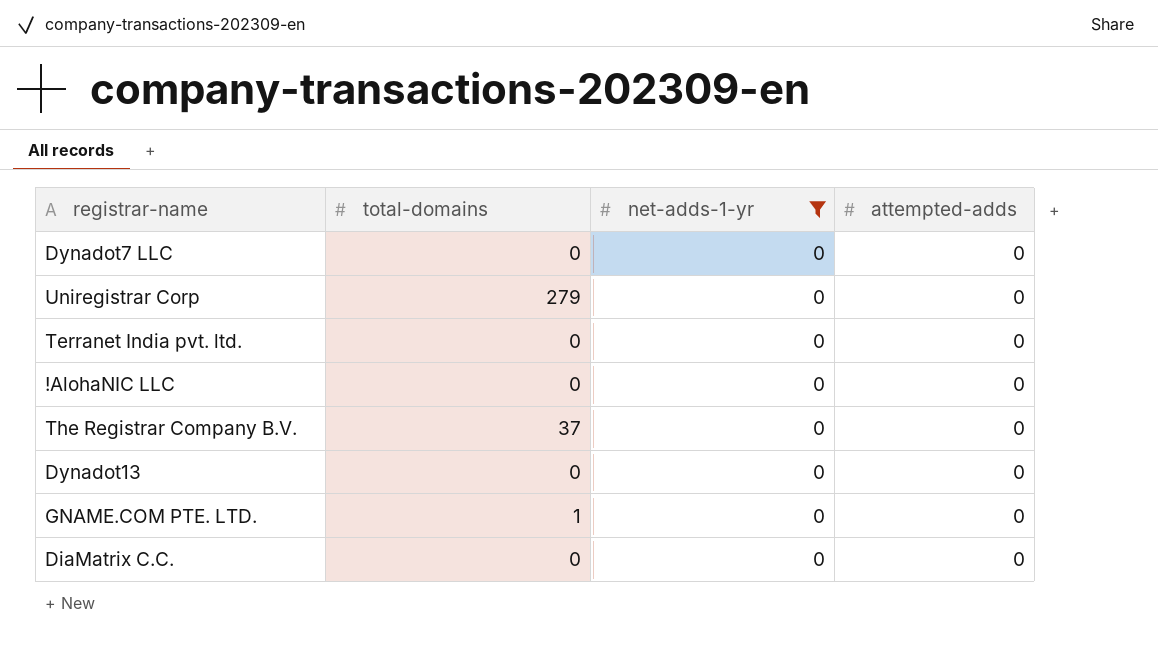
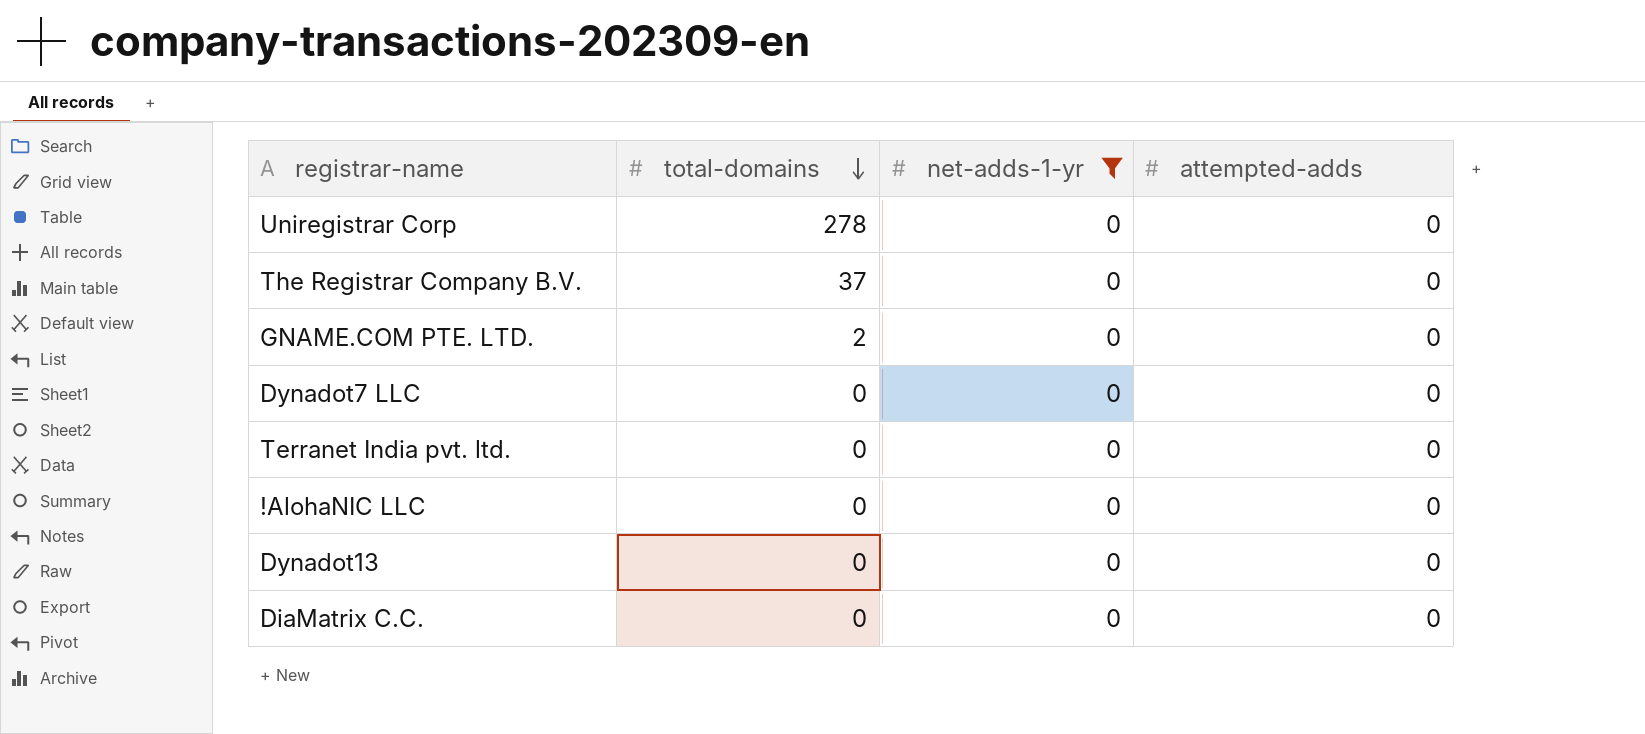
row order: none -> total-domains descending
Uniregistrar Corp | total-domains: 279 -> 278
GNAME.COM PTE. LTD. | total-domains: 1 -> 2

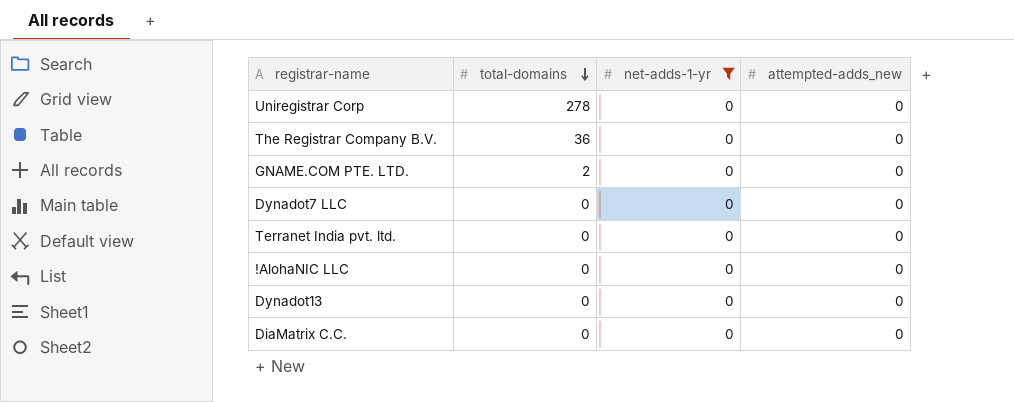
column name: attempted-adds -> attempted-adds_new
The Registrar Company B.V. | total-domains: 37 -> 36

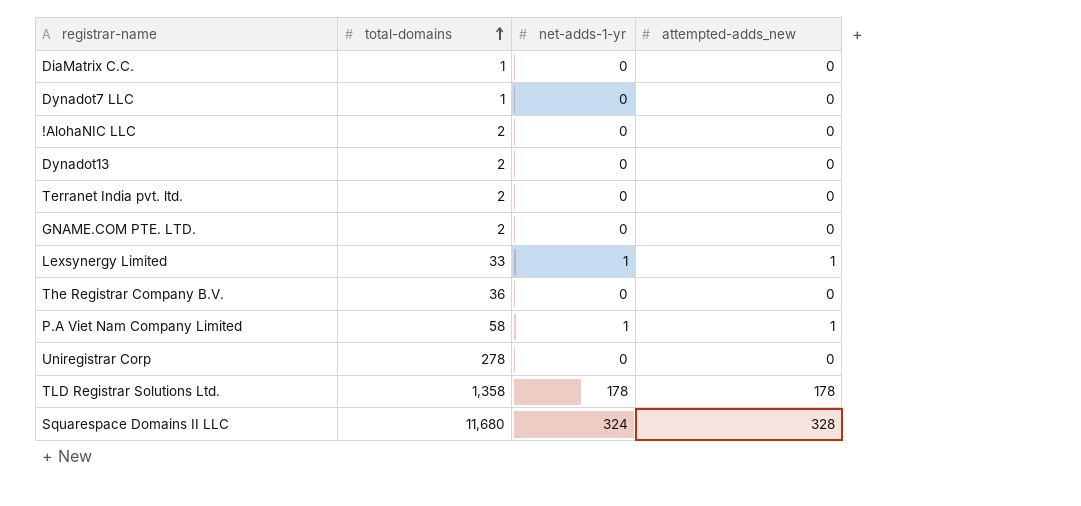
filter: net-adds-1-yr = 0 -> none
row order: total-domains descending -> total-domains ascending
DiaMatrix C.C. | total-domains: 0 -> 1
Dynadot7 LLC | total-domains: 0 -> 1
!AlohaNIC LLC | total-domains: 0 -> 2
Dynadot13 | total-domains: 0 -> 2
Terranet India pvt. ltd. | total-domains: 0 -> 2

